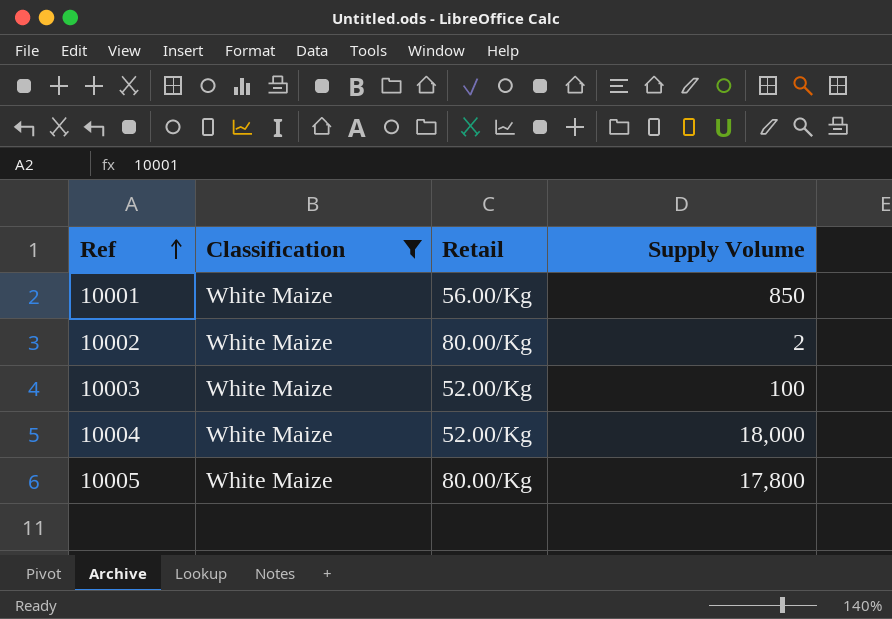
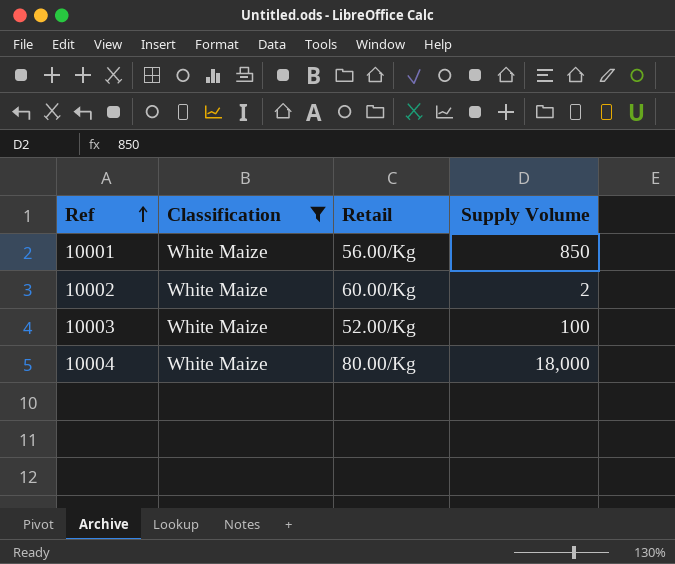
row 10005: White Maize | 80.00/Kg | 17,800 -> none
10002 | Retail: 80.00/Kg -> 60.00/Kg
10004 | Retail: 52.00/Kg -> 80.00/Kg

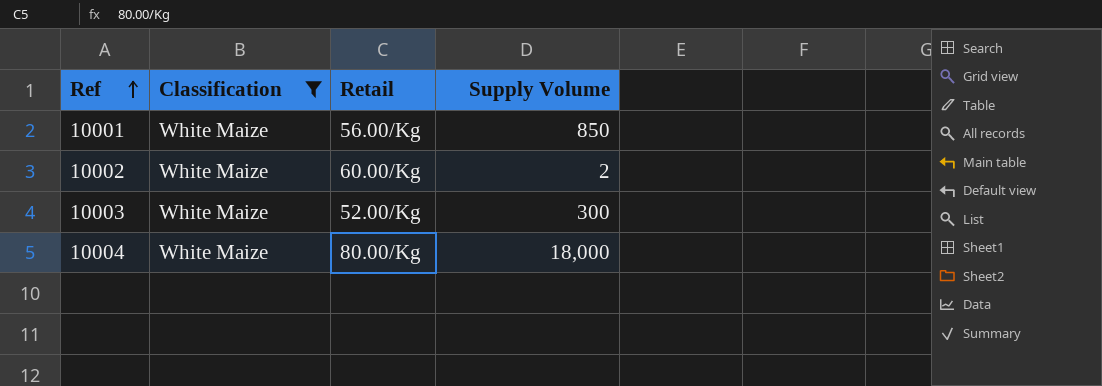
10003 | Supply Volume: 100 -> 300

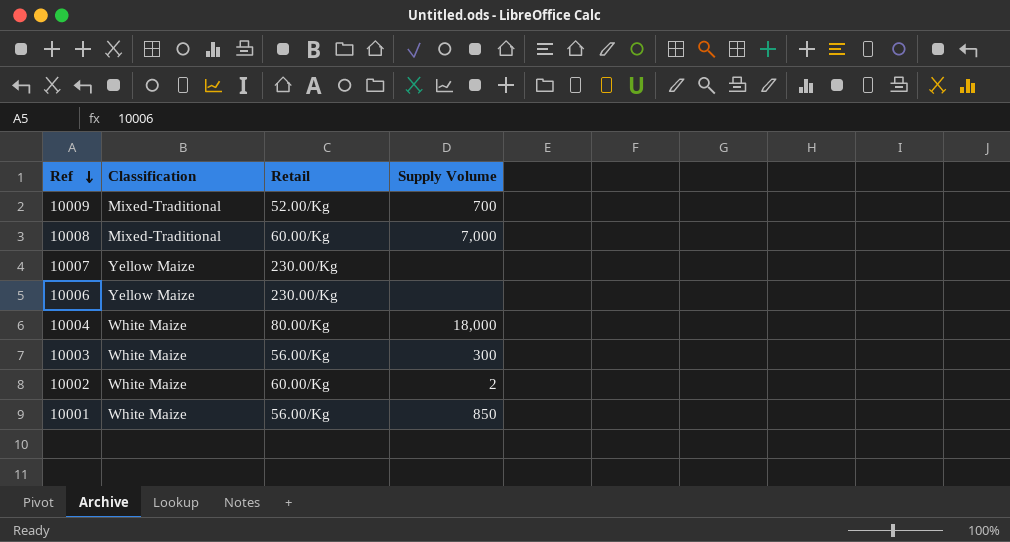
filter: Classification = White Maize -> none
row order: Ref ascending -> Ref descending
10003 | Retail: 52.00/Kg -> 56.00/Kg

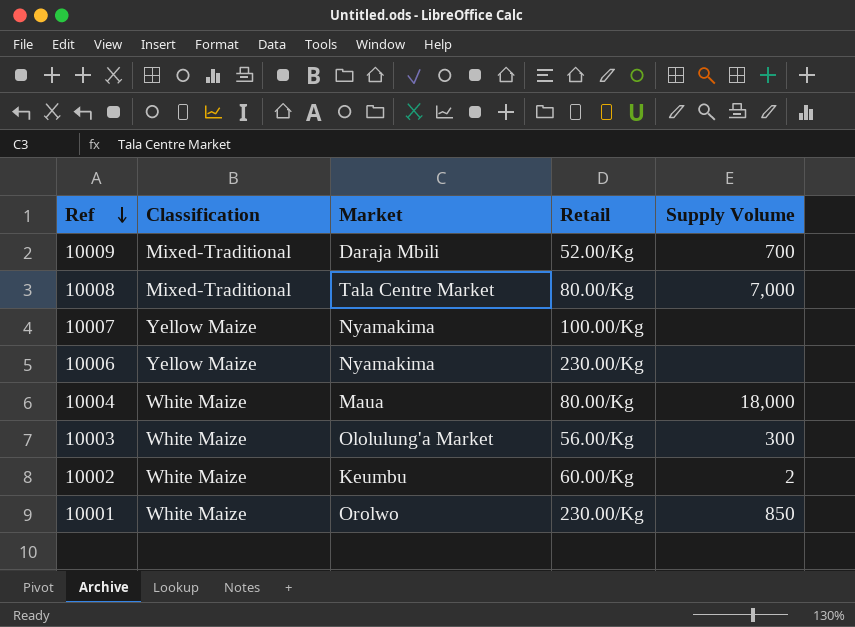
column Market | position: none -> 3
10008 | Retail: 60.00/Kg -> 80.00/Kg
10007 | Retail: 230.00/Kg -> 100.00/Kg
10001 | Retail: 56.00/Kg -> 230.00/Kg

